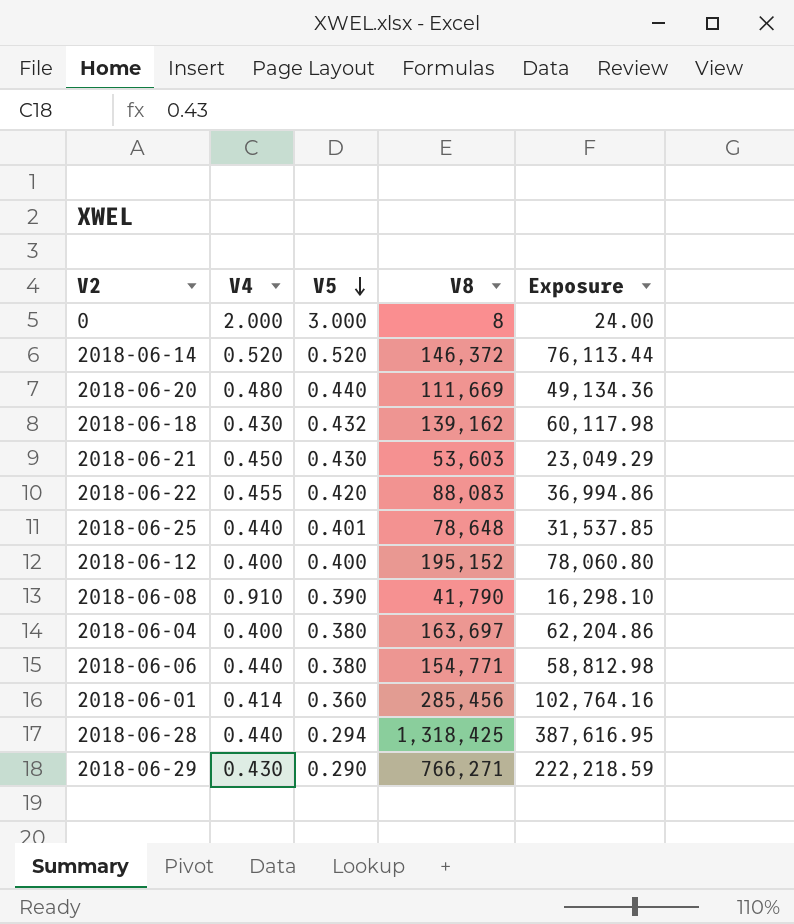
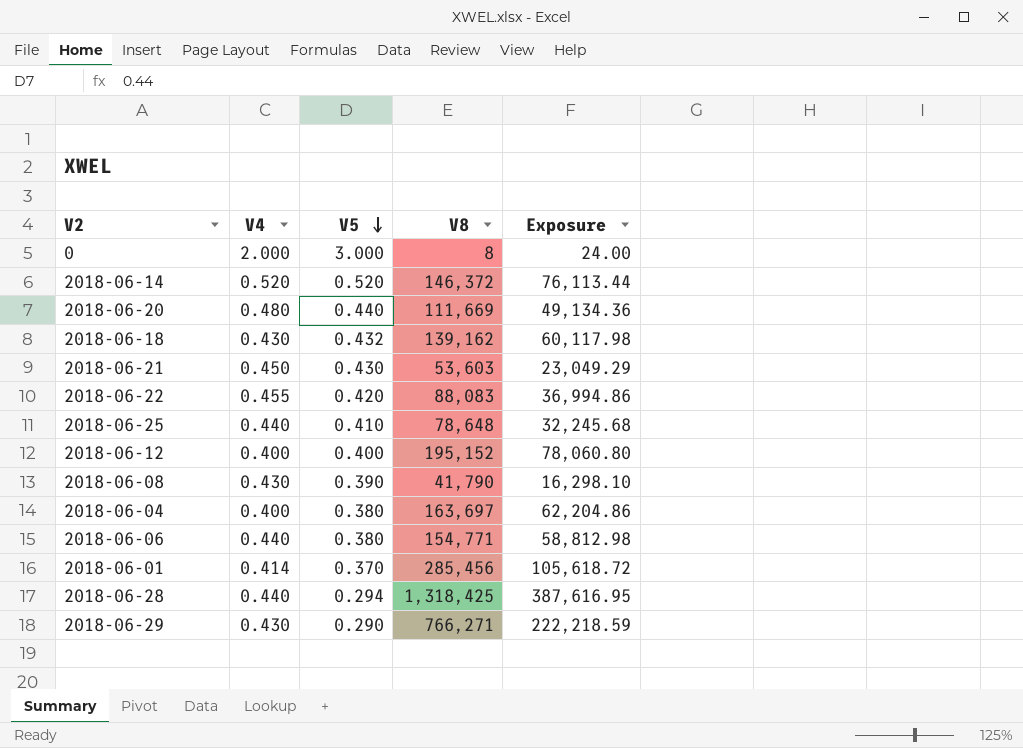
2018-06-25 | V5: 0.401 -> 0.410
2018-06-25 | Exposure: 31,537.85 -> 32,245.68
2018-06-08 | V4: 0.910 -> 0.430
2018-06-01 | V5: 0.360 -> 0.370
2018-06-01 | Exposure: 102,764.16 -> 105,618.72

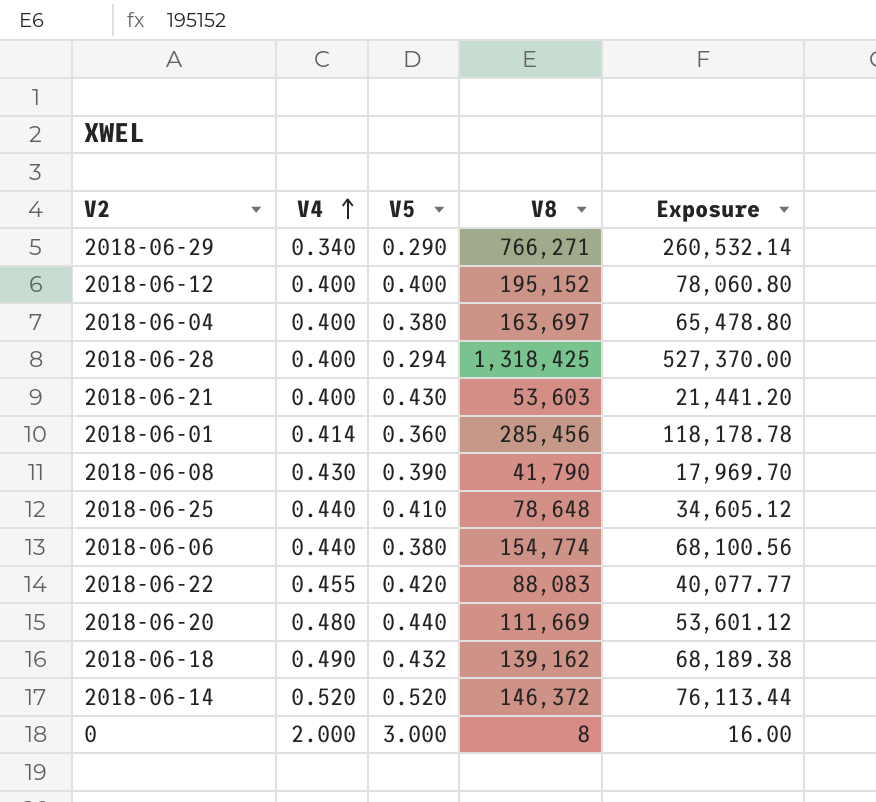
row order: V5 descending -> V4 ascending
column Exposure | formula: [V5] * [V8] -> [V4] * [V8]
2018-06-29 | V4: 0.430 -> 0.340
2018-06-28 | V4: 0.440 -> 0.400
2018-06-21 | V4: 0.450 -> 0.400
2018-06-01 | V5: 0.370 -> 0.360
2018-06-06 | V8: 154,771 -> 154,774
2018-06-18 | V4: 0.430 -> 0.490

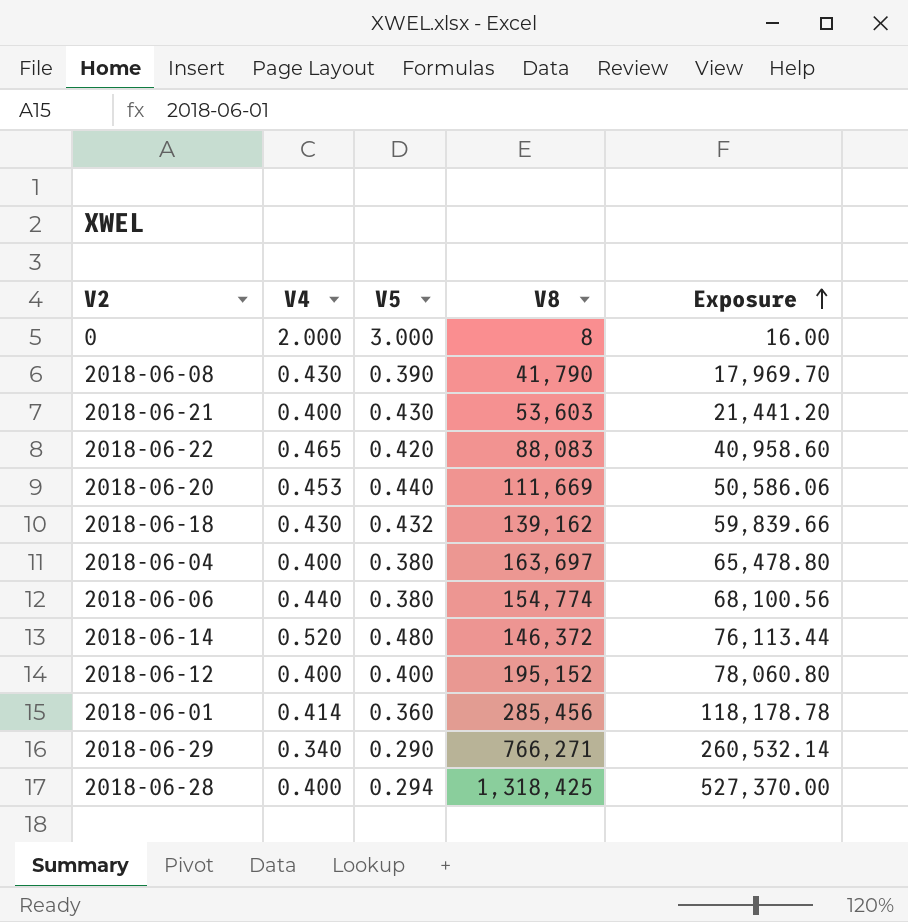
row order: V4 ascending -> Exposure ascending
row 2018-06-25: 0.440 | 0.410 | 78,648 | 34,605.12 -> none
2018-06-22 | V4: 0.455 -> 0.465
2018-06-22 | Exposure: 40,077.77 -> 40,958.60
2018-06-20 | V4: 0.480 -> 0.453
2018-06-20 | Exposure: 53,601.12 -> 50,586.06
2018-06-18 | V4: 0.490 -> 0.430
2018-06-18 | Exposure: 68,189.38 -> 59,839.66
2018-06-14 | V5: 0.520 -> 0.480

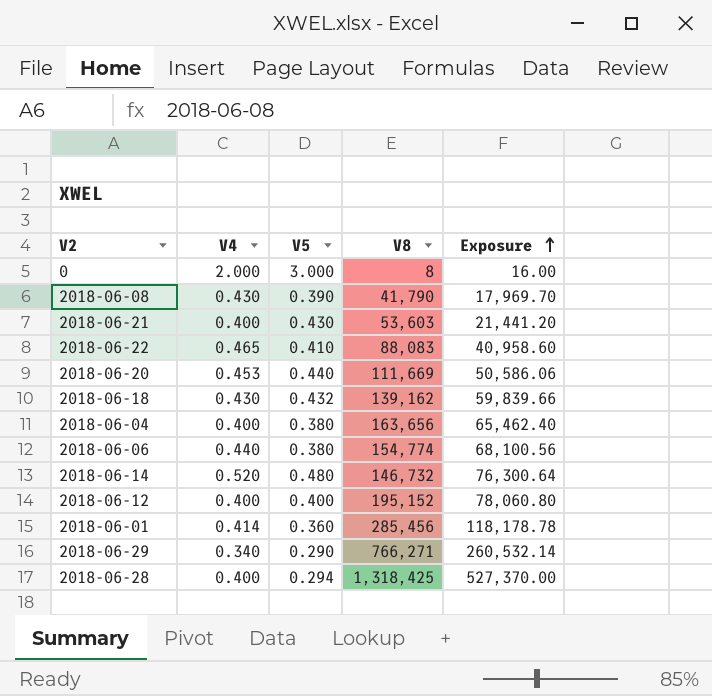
2018-06-22 | V5: 0.420 -> 0.410
2018-06-04 | V8: 163,697 -> 163,656
2018-06-04 | Exposure: 65,478.80 -> 65,462.40
2018-06-14 | V8: 146,372 -> 146,732
2018-06-14 | Exposure: 76,113.44 -> 76,300.64

